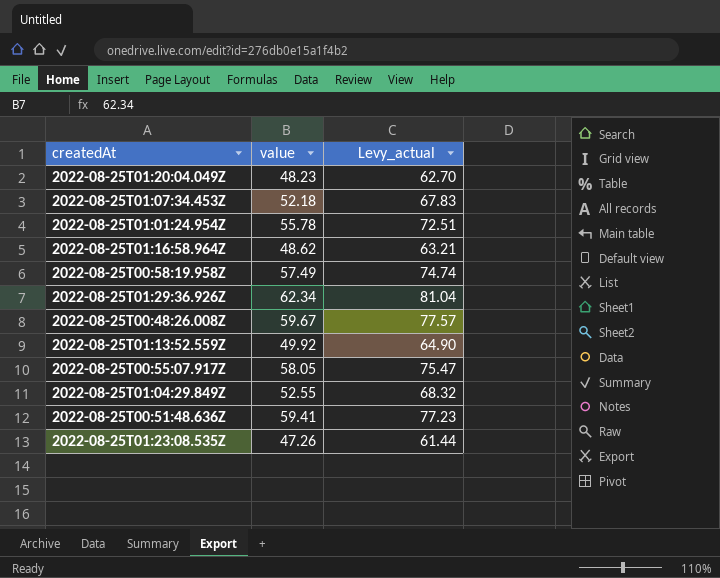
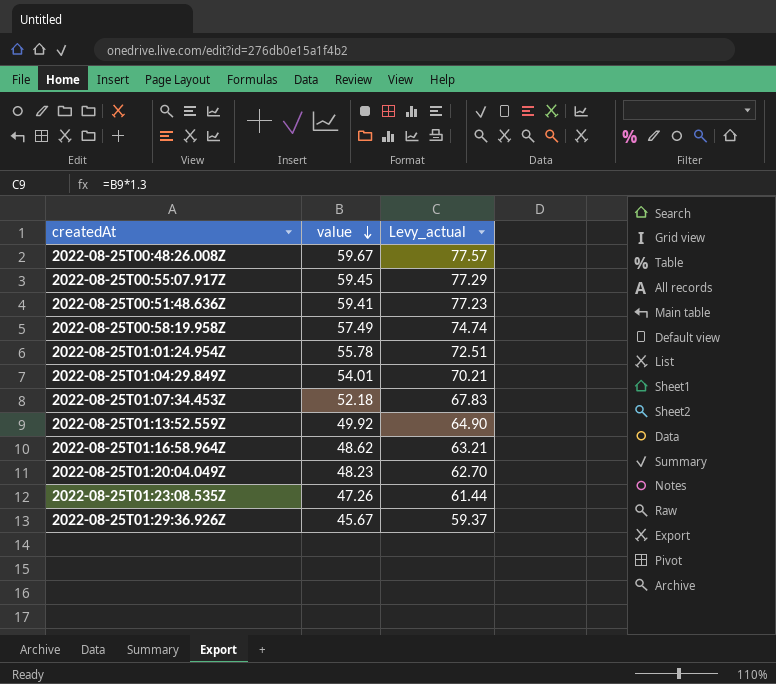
row order: none -> value descending
2022-08-25T00:55:07.917Z | value: 58.05 -> 59.45
2022-08-25T00:55:07.917Z | Levy_actual: 75.47 -> 77.29
2022-08-25T01:04:29.849Z | value: 52.55 -> 54.01
2022-08-25T01:04:29.849Z | Levy_actual: 68.32 -> 70.21
2022-08-25T01:29:36.926Z | value: 62.34 -> 45.67
2022-08-25T01:29:36.926Z | Levy_actual: 81.04 -> 59.37

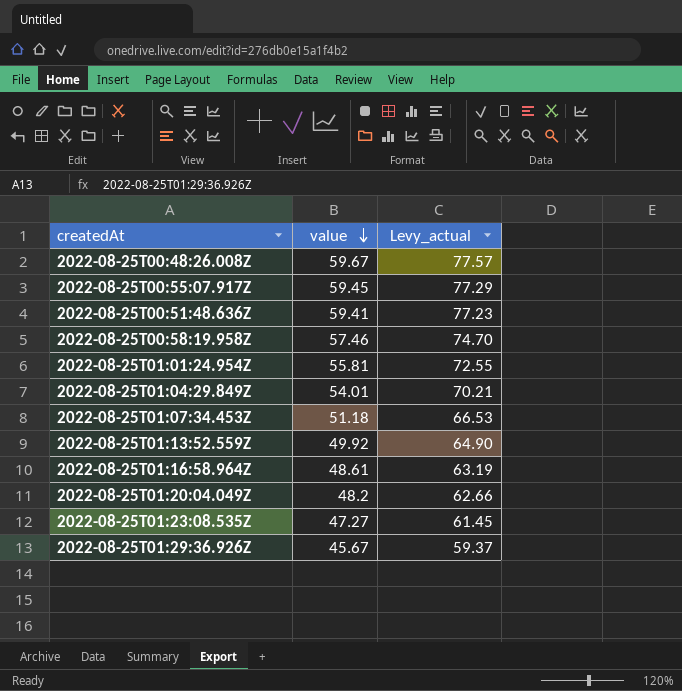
2022-08-25T00:58:19.958Z | value: 57.49 -> 57.46
2022-08-25T00:58:19.958Z | Levy_actual: 74.74 -> 74.70
2022-08-25T01:01:24.954Z | value: 55.78 -> 55.81
2022-08-25T01:01:24.954Z | Levy_actual: 72.51 -> 72.55
2022-08-25T01:07:34.453Z | value: 52.18 -> 51.18
2022-08-25T01:07:34.453Z | Levy_actual: 67.83 -> 66.53
2022-08-25T01:16:58.964Z | value: 48.62 -> 48.61
2022-08-25T01:16:58.964Z | Levy_actual: 63.21 -> 63.19
2022-08-25T01:20:04.049Z | value: 48.23 -> 48.2
2022-08-25T01:20:04.049Z | Levy_actual: 62.70 -> 62.66
2022-08-25T01:23:08.535Z | value: 47.26 -> 47.27
2022-08-25T01:23:08.535Z | Levy_actual: 61.44 -> 61.45

